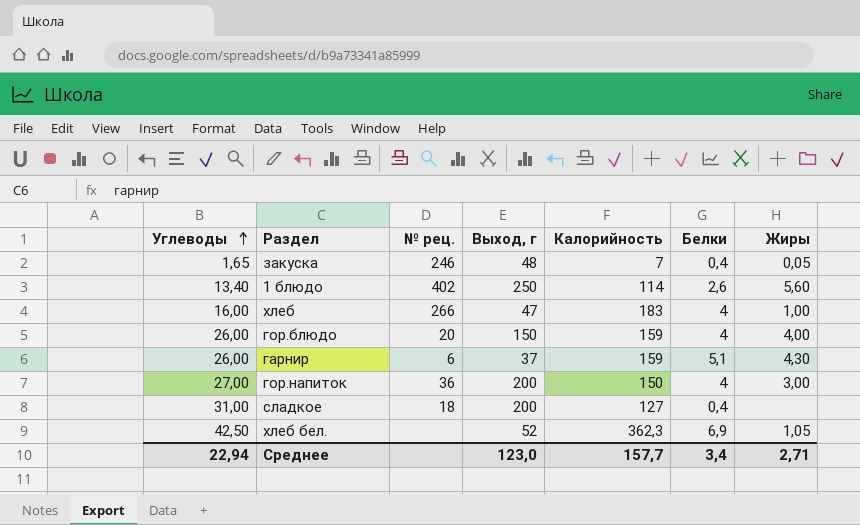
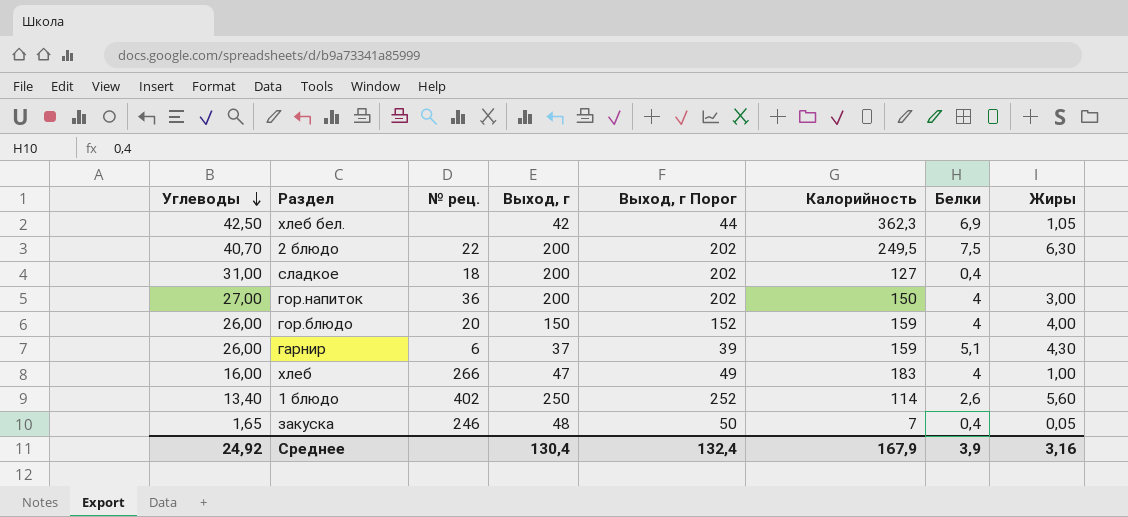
row order: Углеводы ascending -> Углеводы descending
column Выход, г Порог | formula: none -> [Выход, г] + 2
хлеб бел. | Выход, г: 52 -> 42
row 2 блюдо: none -> 40,70 | 22 | 200 | 202 | 249,5 | 7,5 | 6,30
Среднее | Углеводы: 22,94 -> 24,92
Среднее | Выход, г: 123,0 -> 130,4
Среднее | Калорийность: 157,7 -> 167,9
Среднее | Белки: 3,4 -> 3,9
Среднее | Жиры: 2,71 -> 3,16

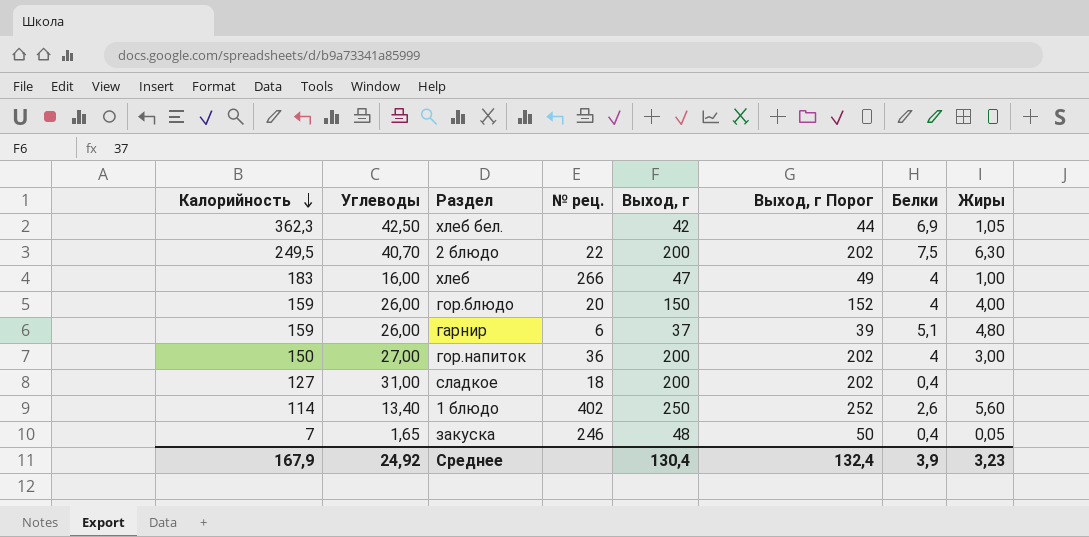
row order: Углеводы descending -> Калорийность descending
column Калорийность | position: 6 -> 1
гарнир | Жиры: 4,30 -> 4,80
Среднее | Жиры: 3,16 -> 3,23

